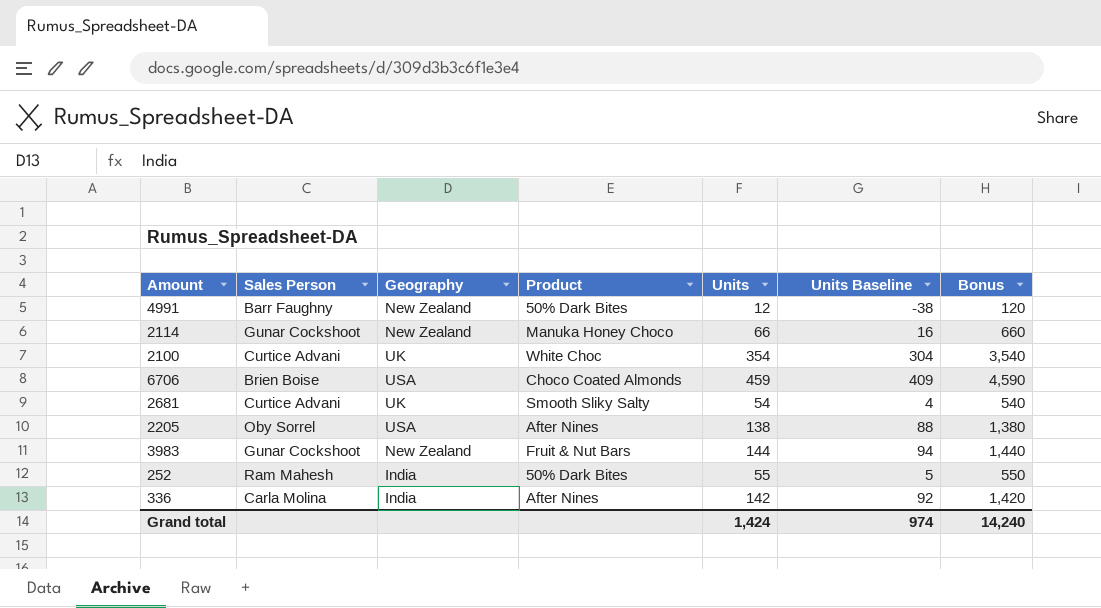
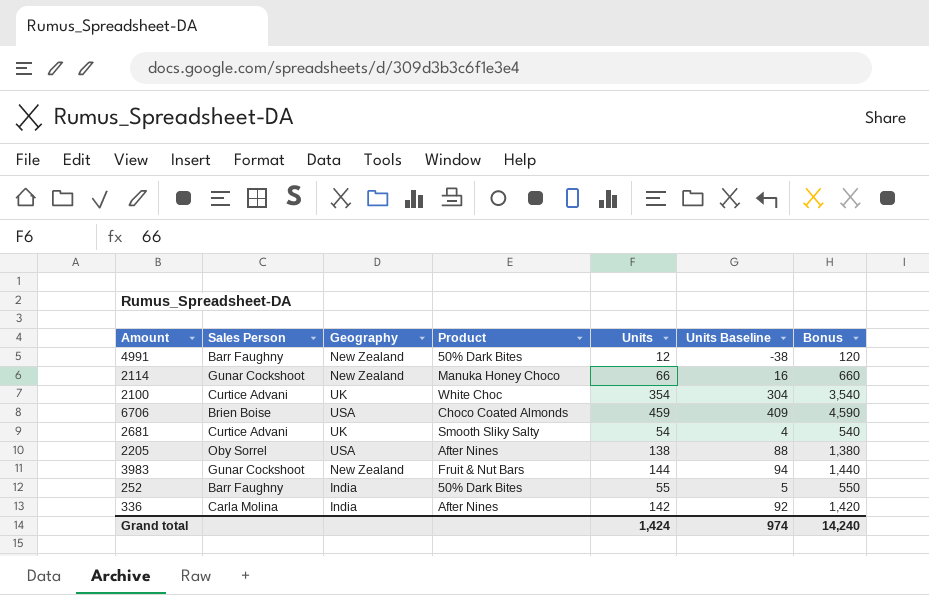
252 | Sales Person: Ram Mahesh -> Barr Faughny

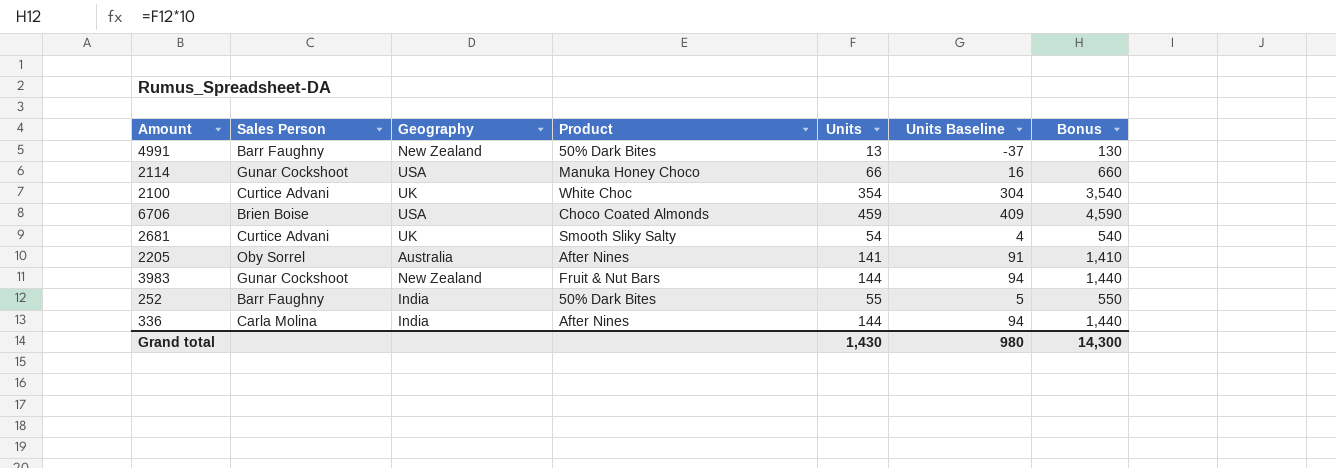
4991 | Units: 12 -> 13
4991 | Units Baseline: -38 -> -37
4991 | Bonus: 120 -> 130
2114 | Geography: New Zealand -> USA
2205 | Geography: USA -> Australia
2205 | Units: 138 -> 141
2205 | Units Baseline: 88 -> 91
2205 | Bonus: 1,380 -> 1,410
336 | Units: 142 -> 144
336 | Units Baseline: 92 -> 94
336 | Bonus: 1,420 -> 1,440
Grand total | Units: 1,424 -> 1,430
Grand total | Units Baseline: 974 -> 980
Grand total | Bonus: 14,240 -> 14,300

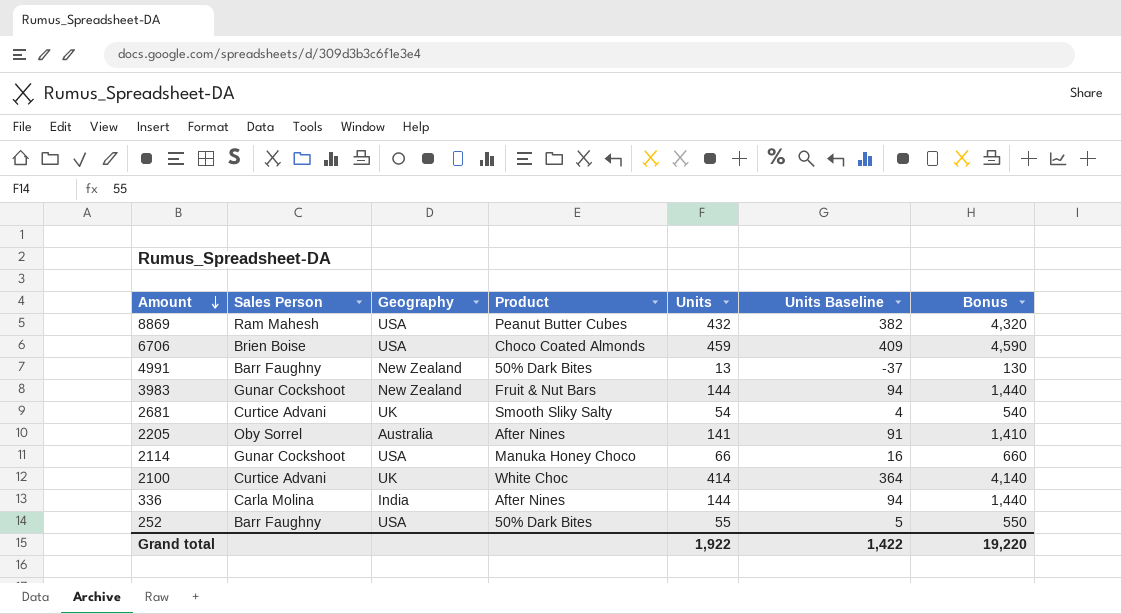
row order: none -> Amount descending
row 8869: none -> Ram Mahesh | USA | Peanut Butter Cubes | 432 | 382 | 4,320
2100 | Units: 354 -> 414
2100 | Units Baseline: 304 -> 364
2100 | Bonus: 3,540 -> 4,140
252 | Geography: India -> USA
Grand total | Units: 1,430 -> 1,922
Grand total | Units Baseline: 980 -> 1,422
Grand total | Bonus: 14,300 -> 19,220

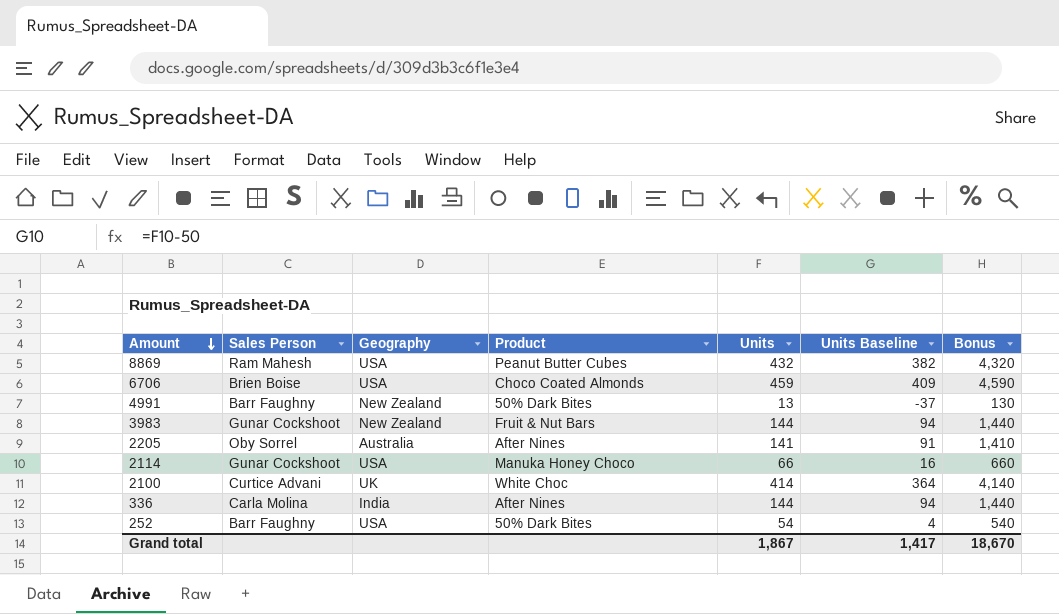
row 2681: Curtice Advani | UK | Smooth Sliky Salty | 54 | 4 | 540 -> none
252 | Units: 55 -> 54
252 | Units Baseline: 5 -> 4
252 | Bonus: 550 -> 540
Grand total | Units: 1,922 -> 1,867
Grand total | Units Baseline: 1,422 -> 1,417
Grand total | Bonus: 19,220 -> 18,670

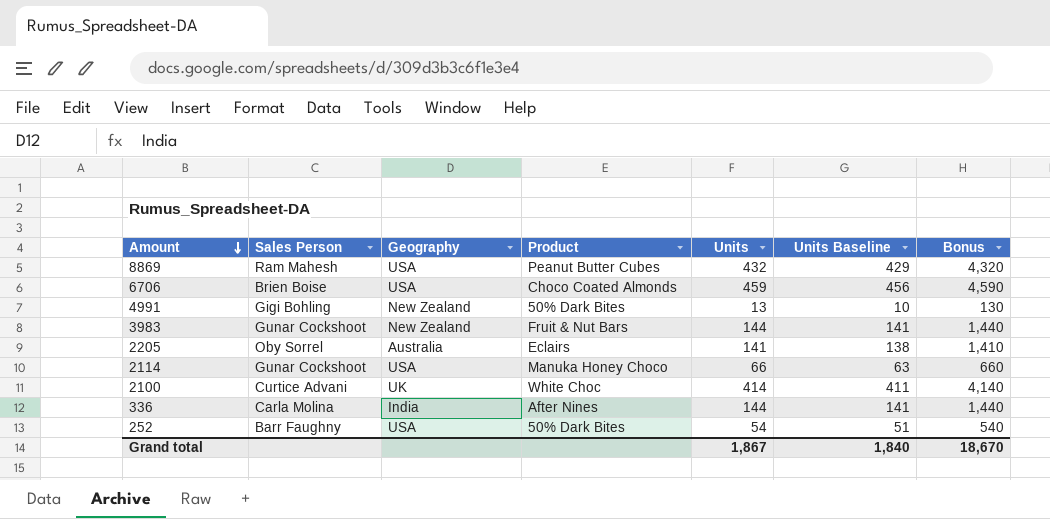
column Units Baseline | formula: [Units] - 50 -> [Units] - 3
4991 | Sales Person: Barr Faughny -> Gigi Bohling
2205 | Product: After Nines -> Eclairs
Grand total | Units Baseline: 1,417 -> 1,840

